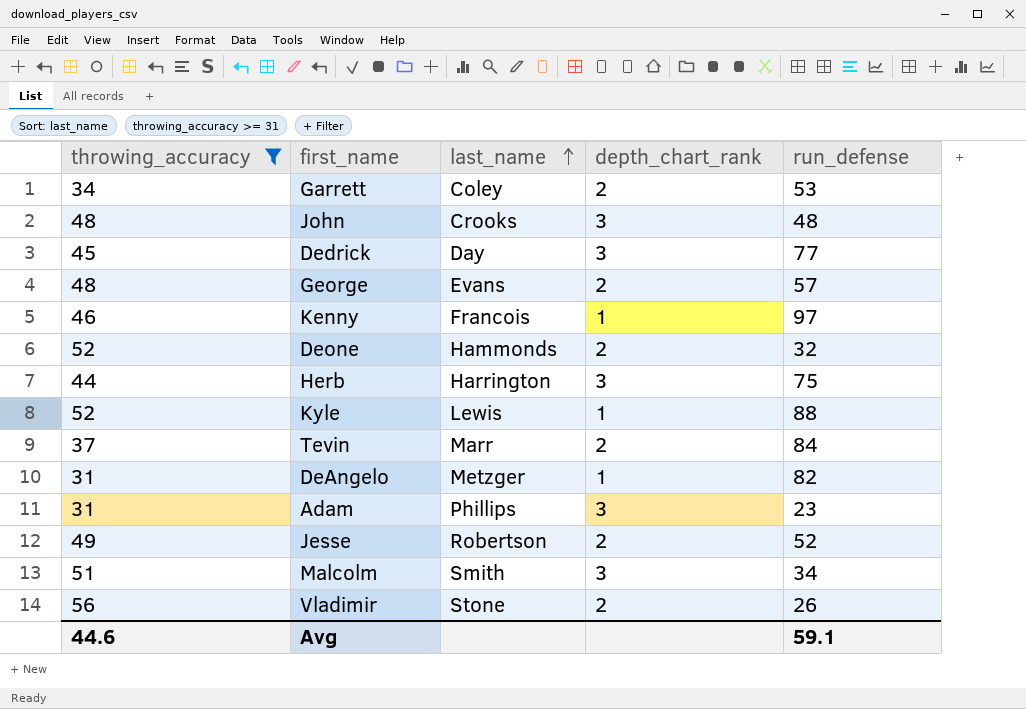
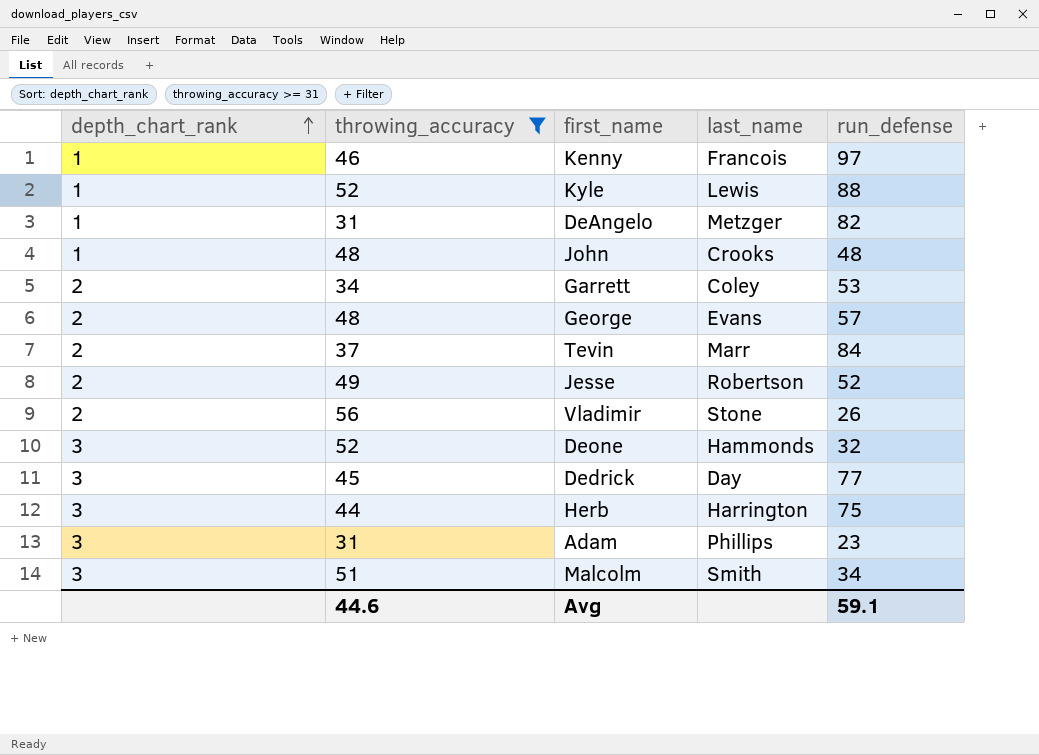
row order: last_name ascending -> depth_chart_rank ascending
column depth_chart_rank | position: 4 -> 1
John | depth_chart_rank: 3 -> 1
Deone | depth_chart_rank: 2 -> 3

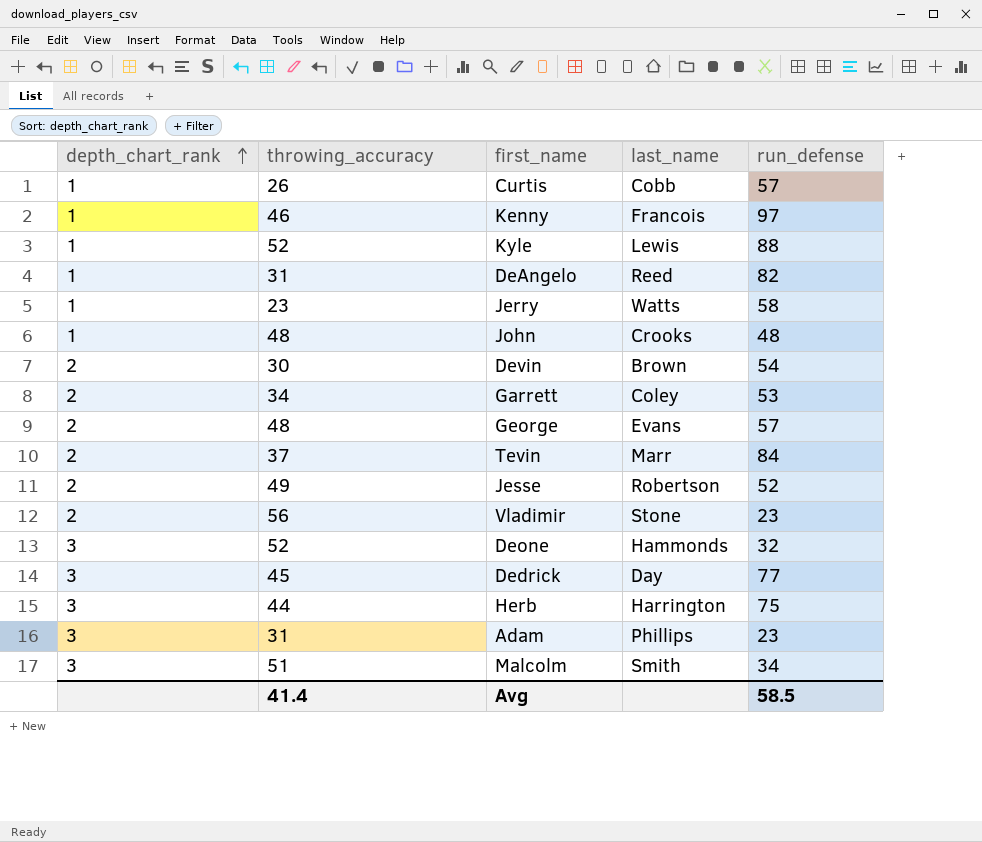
filter: throwing_accuracy >= 31 -> none
DeAngelo | last_name: Metzger -> Reed
Vladimir | run_defense: 26 -> 23
Avg | throwing_accuracy: 44.6 -> 41.4
Avg | run_defense: 59.1 -> 58.5

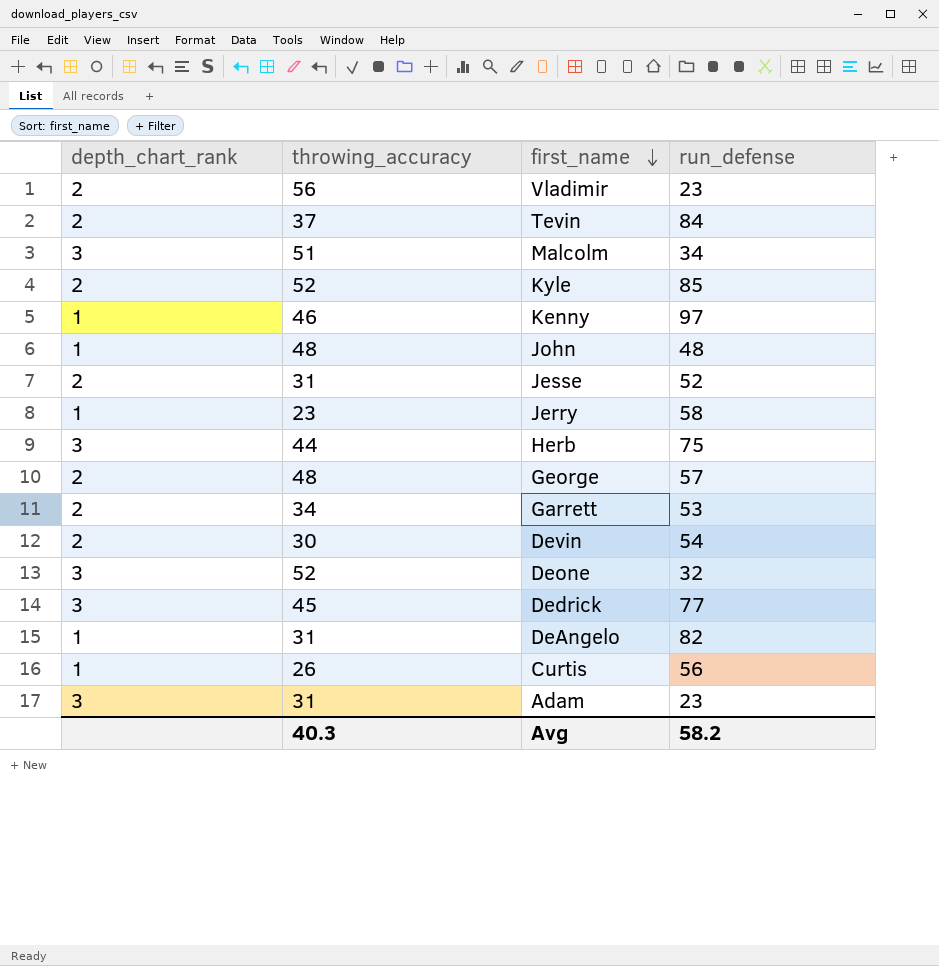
row order: depth_chart_rank ascending -> first_name descending
column last_name | position: 4 -> none
Kyle | depth_chart_rank: 1 -> 2
Kyle | run_defense: 88 -> 85
Jesse | throwing_accuracy: 49 -> 31
Curtis | run_defense: 57 -> 56
Avg | throwing_accuracy: 41.4 -> 40.3
Avg | run_defense: 58.5 -> 58.2

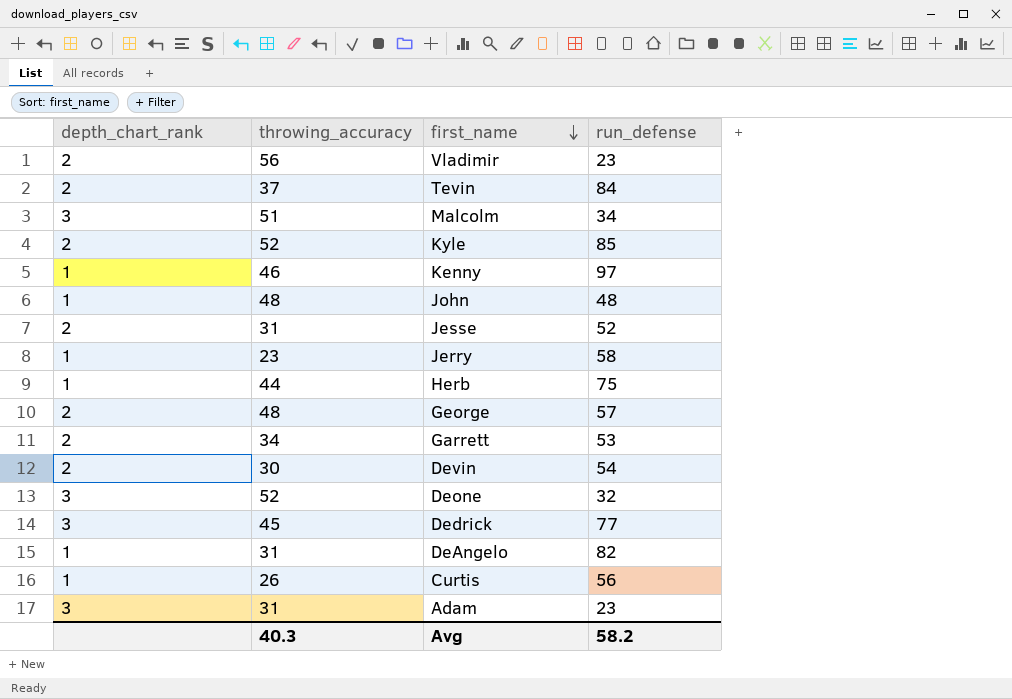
Herb | depth_chart_rank: 3 -> 1

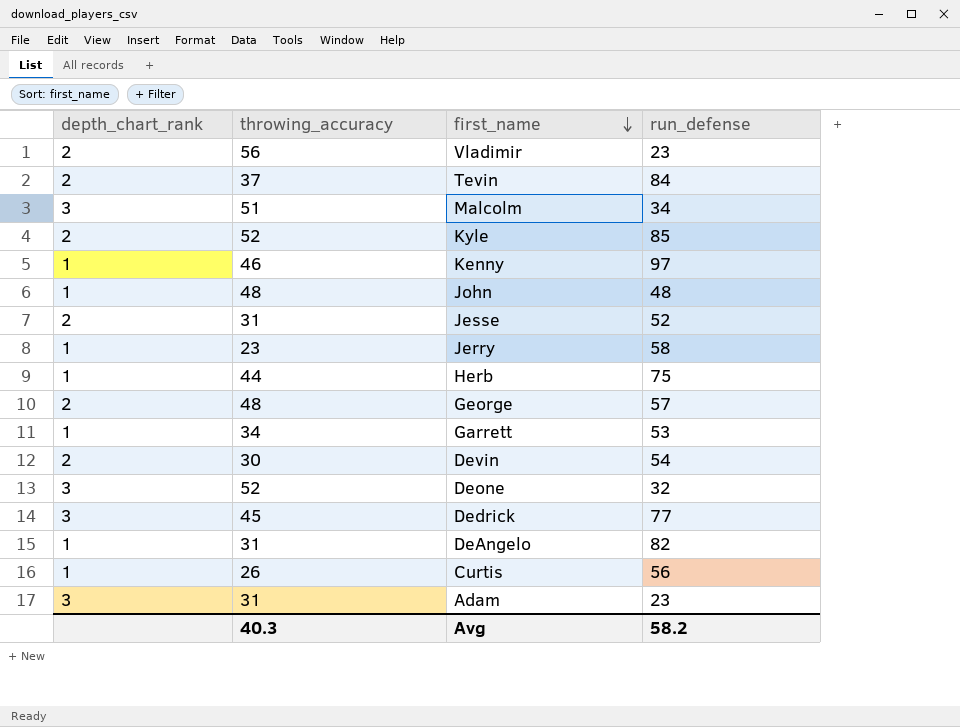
Garrett | depth_chart_rank: 2 -> 1

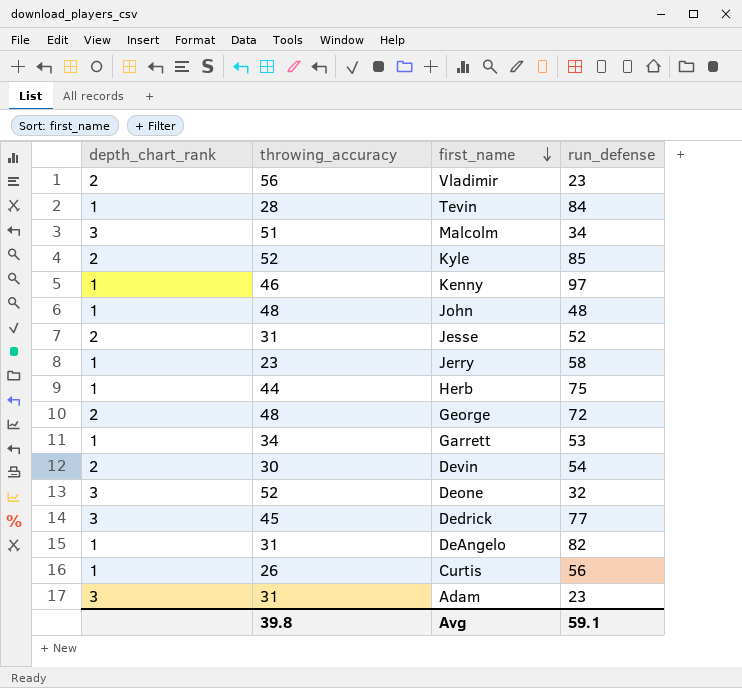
Tevin | depth_chart_rank: 2 -> 1
Tevin | throwing_accuracy: 37 -> 28
George | run_defense: 57 -> 72
Avg | throwing_accuracy: 40.3 -> 39.8
Avg | run_defense: 58.2 -> 59.1

